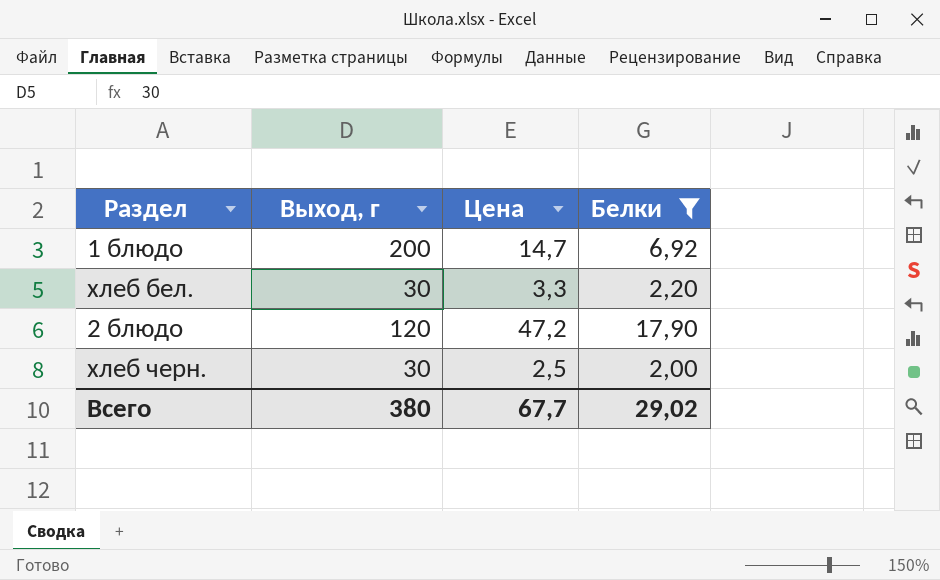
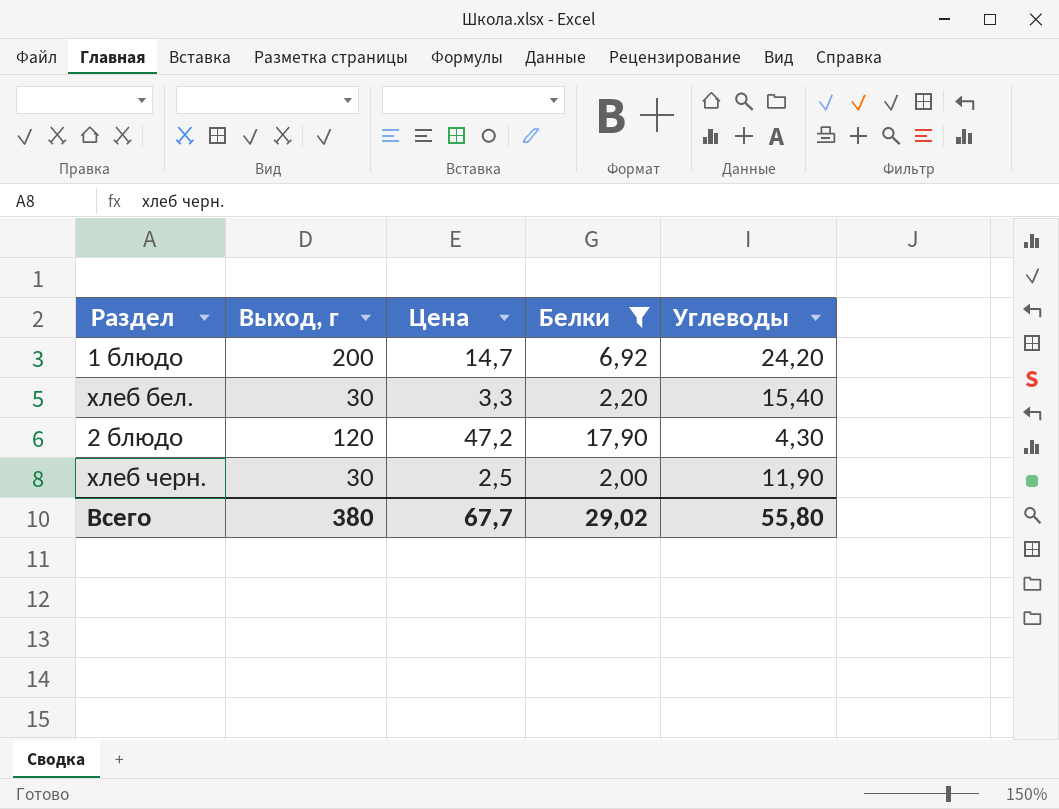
column Углеводы | position: none -> 5

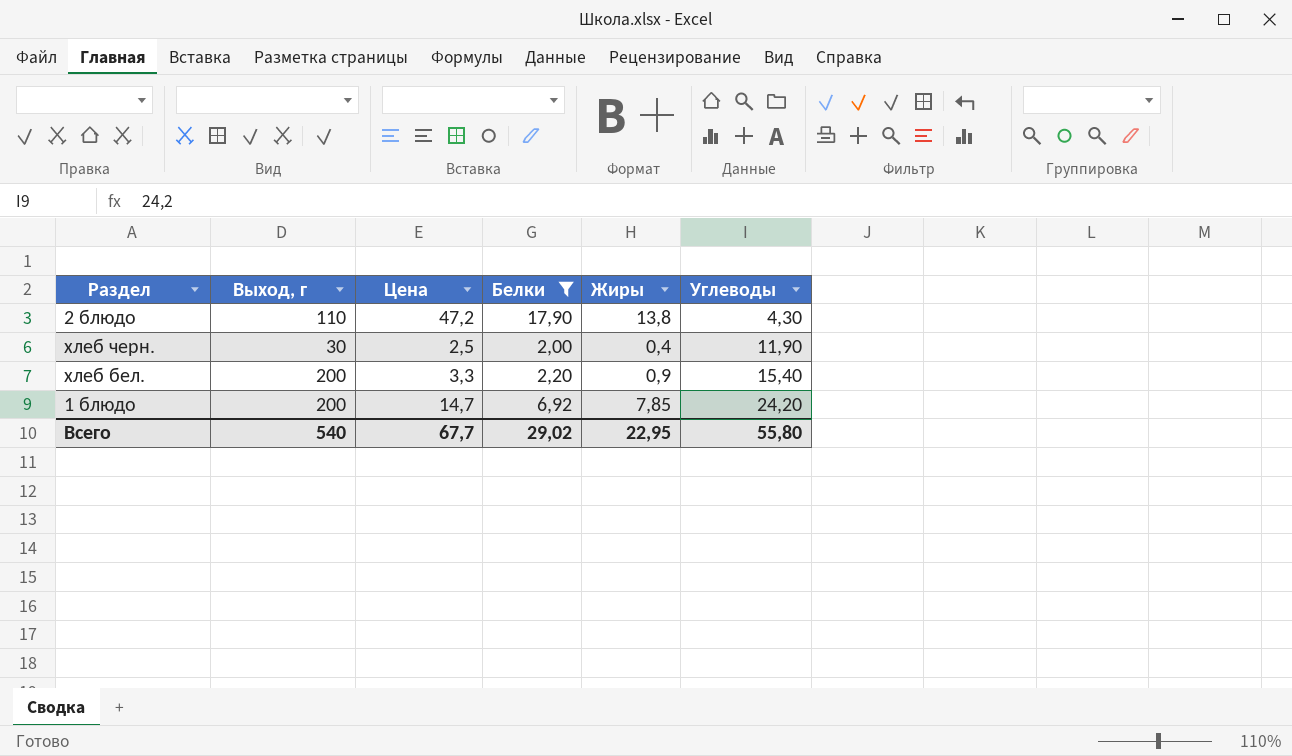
row order: none -> Углеводы ascending
column Жиры | position: none -> 5
2 блюдо | Выход, г: 120 -> 110
хлеб бел. | Выход, г: 30 -> 200
Всего | Выход, г: 380 -> 540

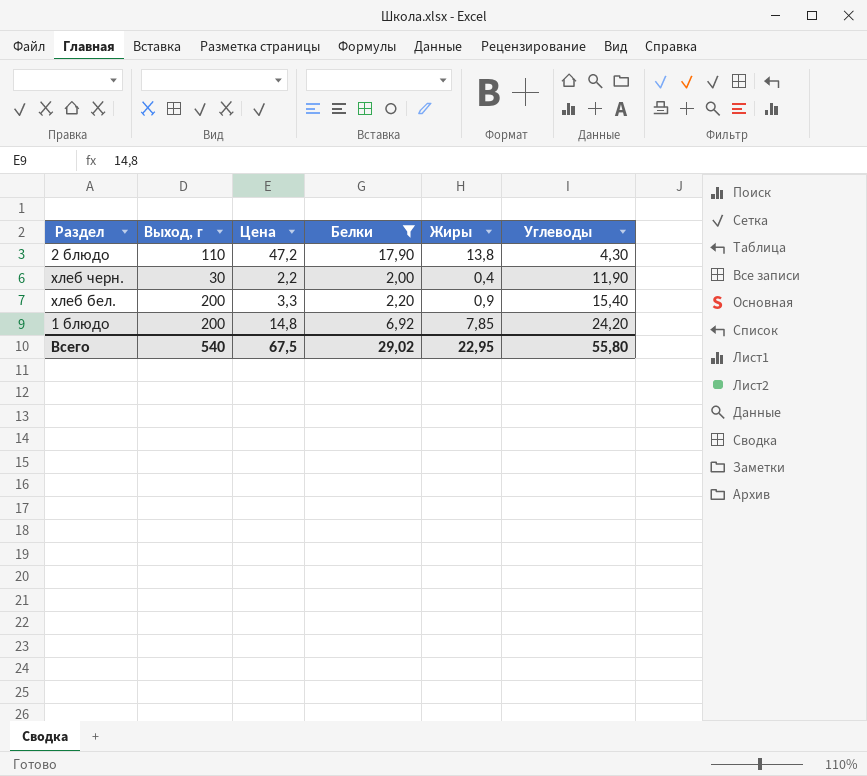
хлеб черн. | Цена: 2,5 -> 2,2
1 блюдо | Цена: 14,7 -> 14,8
Всего | Цена: 67,7 -> 67,5

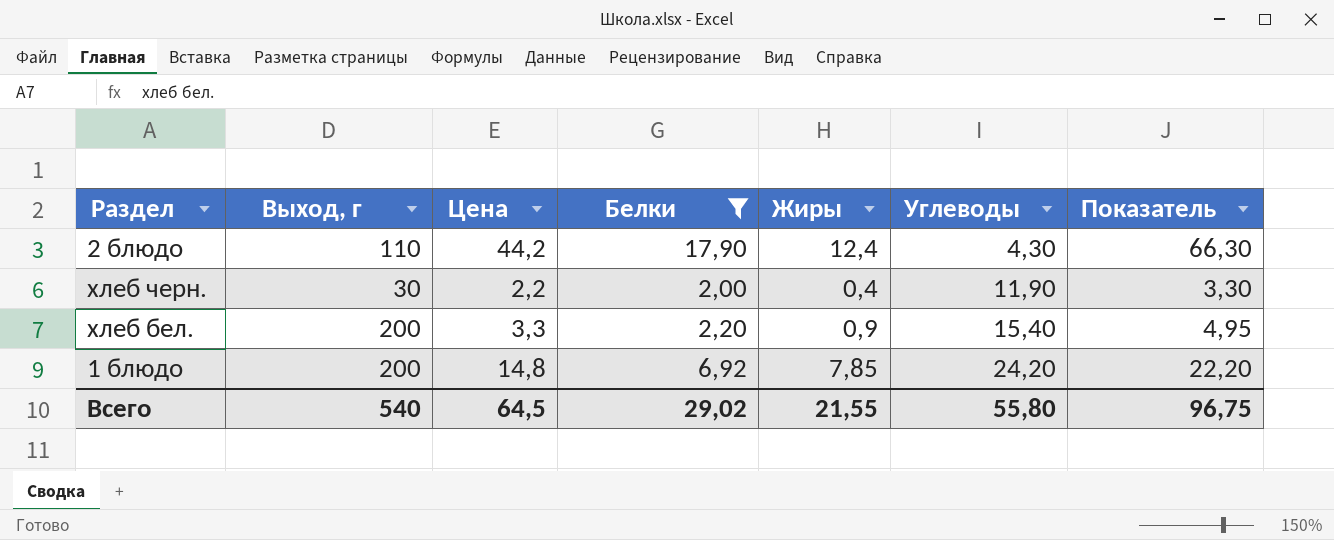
column Показатель | formula: none -> [Цена] * 1,5
2 блюдо | Цена: 47,2 -> 44,2
2 блюдо | Жиры: 13,8 -> 12,4
Всего | Цена: 67,5 -> 64,5
Всего | Жиры: 22,95 -> 21,55

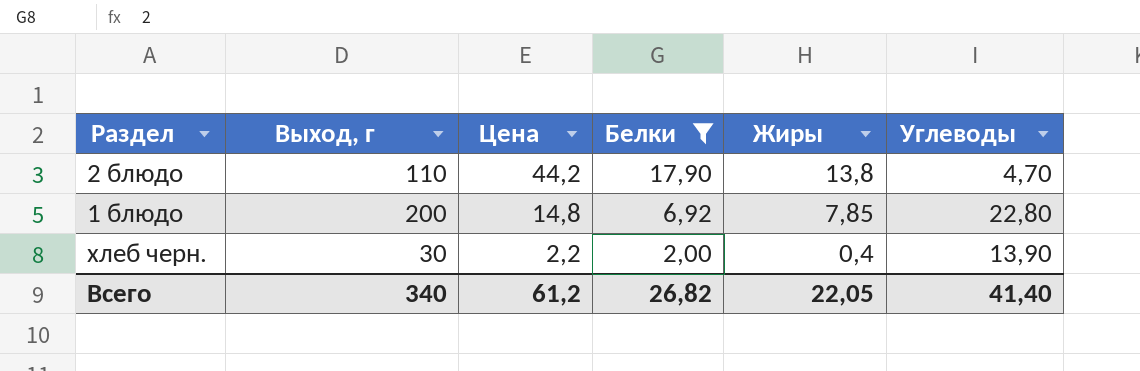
row order: Углеводы ascending -> Цена descending
column Показатель | formula: [Цена] * 1,5 -> none
row хлеб бел.: 200 | 3,3 | 2,20 | 0,9 | 15,40 | 4,95 -> none
2 блюдо | Жиры: 12,4 -> 13,8
2 блюдо | Углеводы: 4,30 -> 4,70
1 блюдо | Углеводы: 24,20 -> 22,80
хлеб черн. | Углеводы: 11,90 -> 13,90
Всего | Выход, г: 540 -> 340
Всего | Цена: 64,5 -> 61,2
Всего | Белки: 29,02 -> 26,82
Всего | Жиры: 21,55 -> 22,05
Всего | Углеводы: 55,80 -> 41,40

